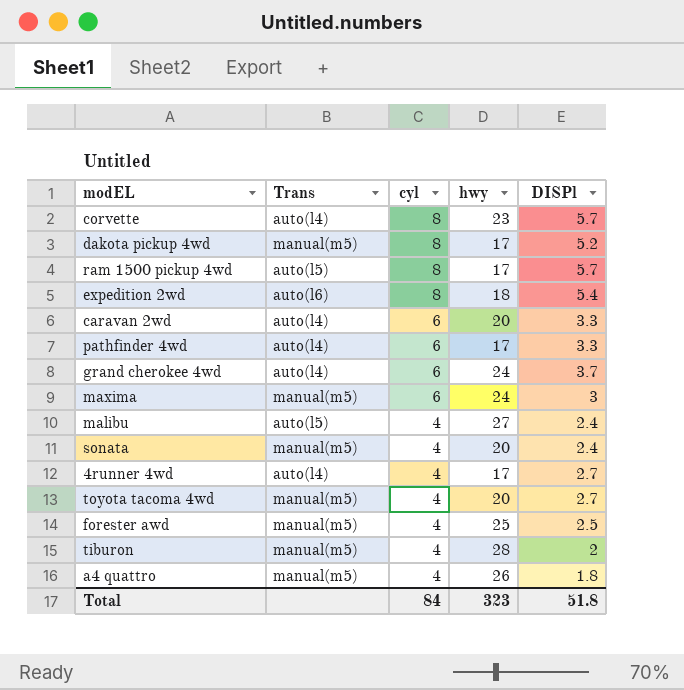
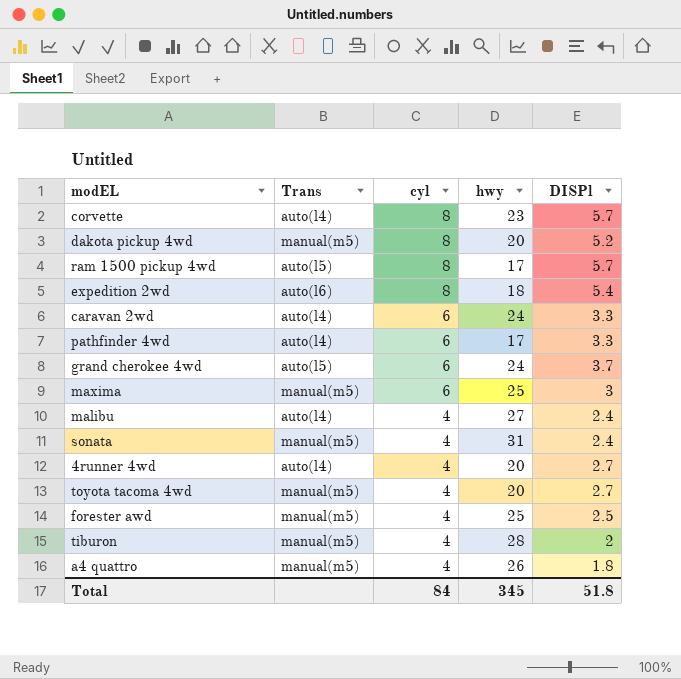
dakota pickup 4wd | hwy: 17 -> 20
caravan 2wd | hwy: 20 -> 24
grand cherokee 4wd | Trans: auto(l4) -> auto(l5)
maxima | hwy: 24 -> 25
malibu | Trans: auto(l5) -> auto(l4)
sonata | hwy: 20 -> 31
4runner 4wd | hwy: 17 -> 20
Total | hwy: 323 -> 345

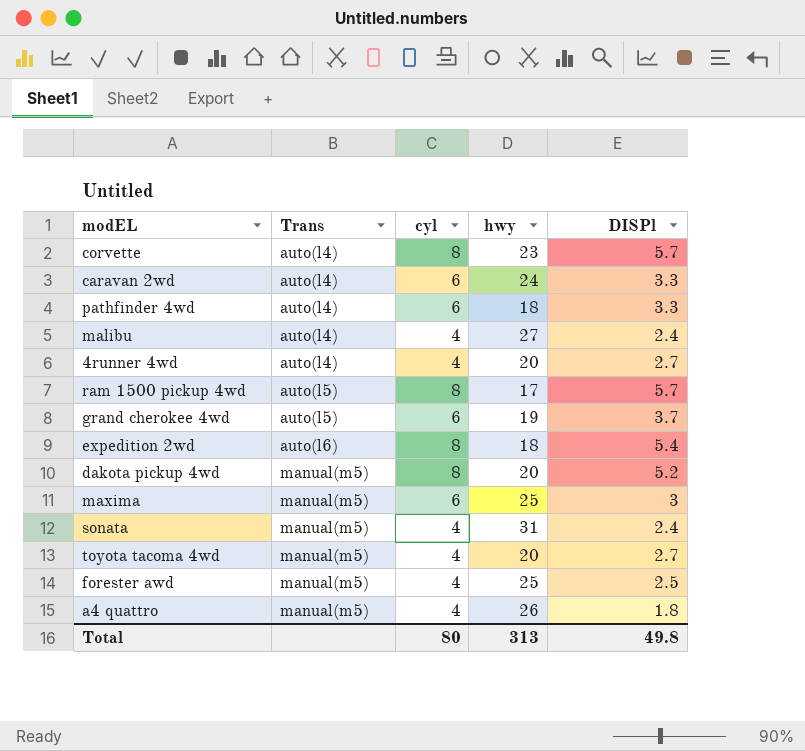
row order: cyl descending -> Trans ascending
row tiburon: manual(m5) | 4 | 28 | 2 -> none
pathfinder 4wd | hwy: 17 -> 18
grand cherokee 4wd | hwy: 24 -> 19
Total | cyl: 84 -> 80
Total | hwy: 345 -> 313
Total | DISPl: 51.8 -> 49.8

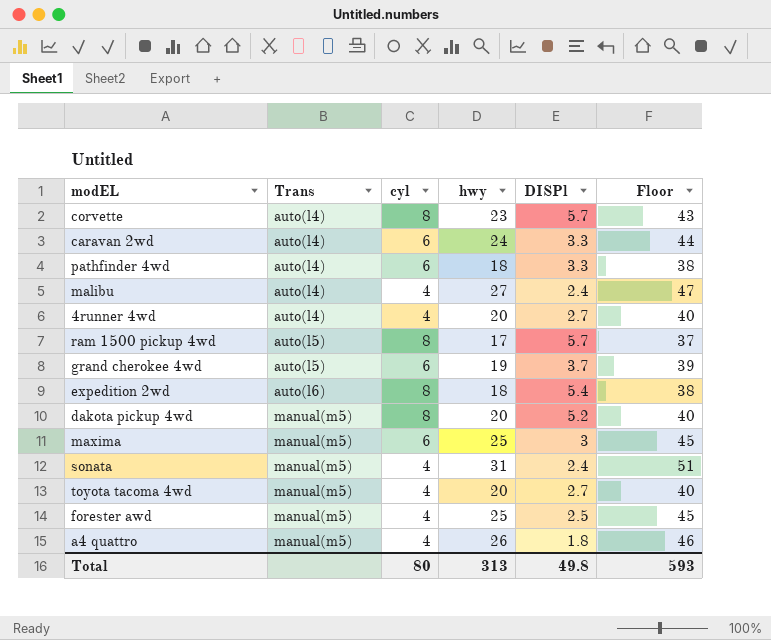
column Floor | formula: none -> [hwy] + 20

